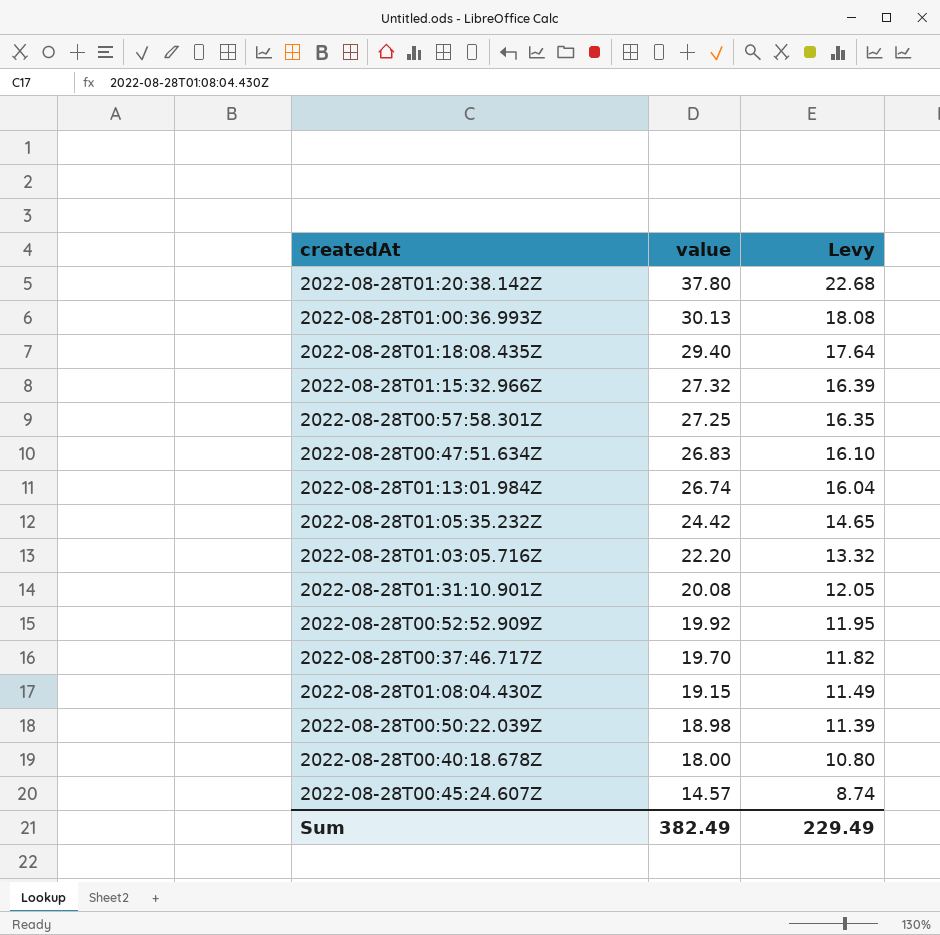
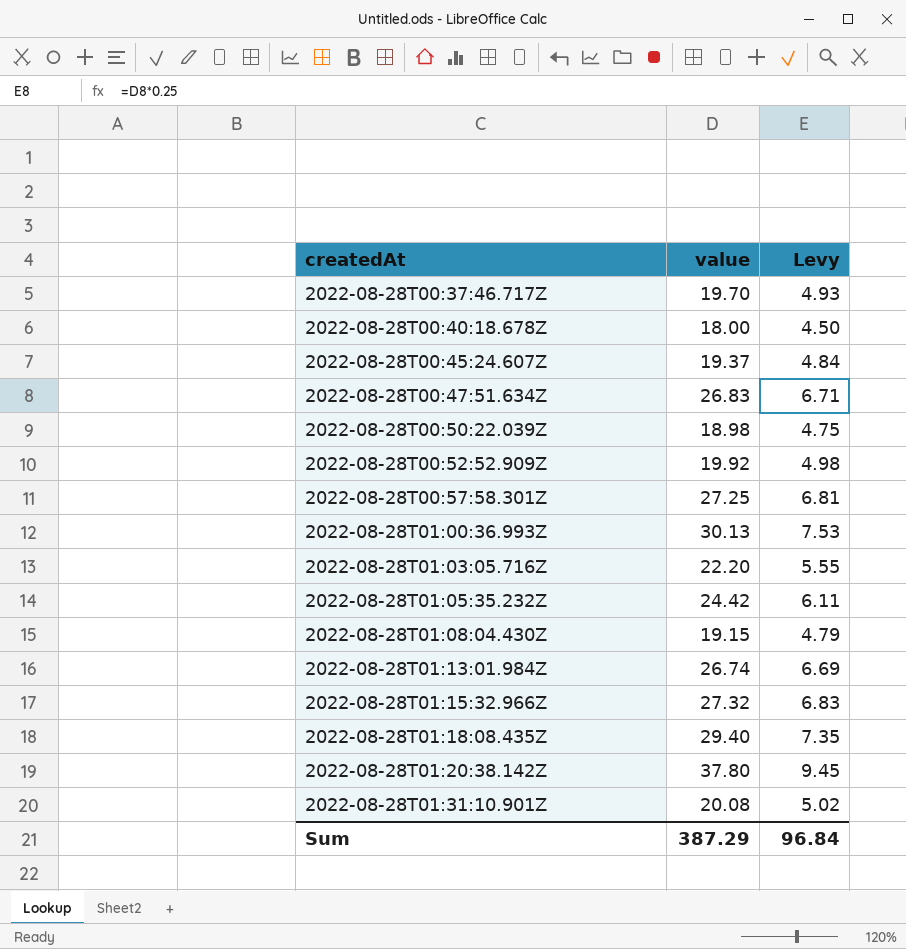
row order: value descending -> createdAt ascending
column Levy | formula: [value] * 0.6 -> [value] * 0.25
2022-08-28T00:45:24.607Z | value: 14.57 -> 19.37
Sum | value: 382.49 -> 387.29
Sum | Levy: 229.49 -> 96.84

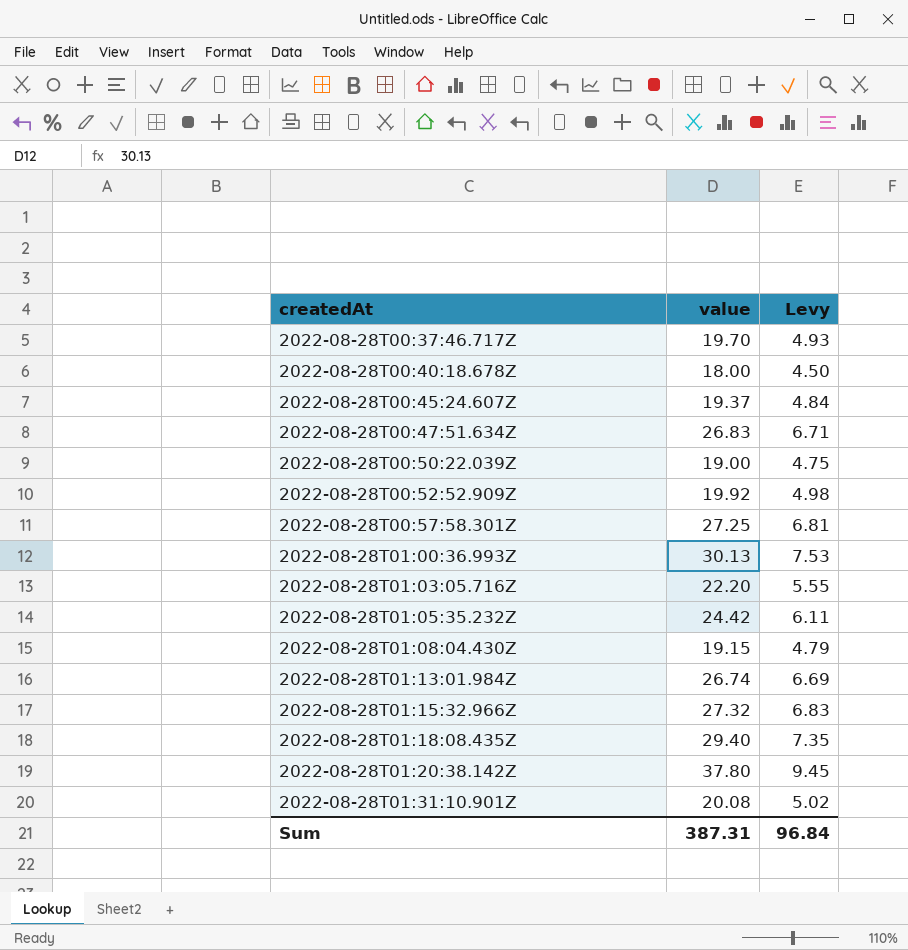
2022-08-28T00:50:22.039Z | value: 18.98 -> 19.00
Sum | value: 387.29 -> 387.31

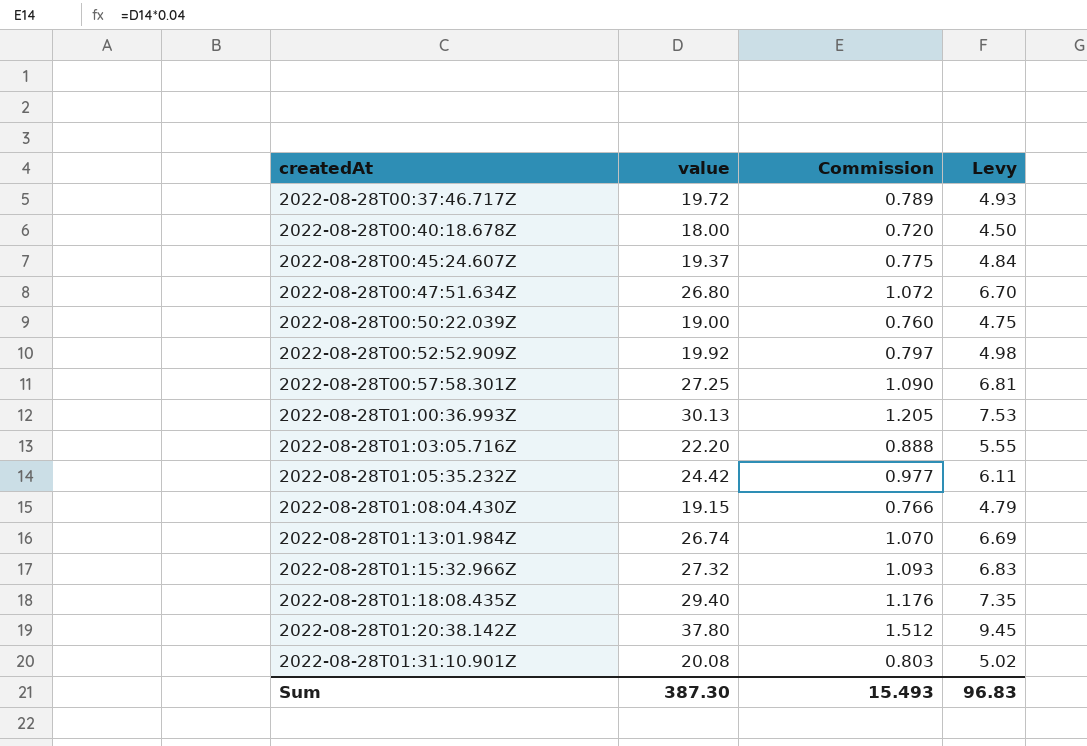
column Commission | formula: none -> [value] * 0.04
2022-08-28T00:37:46.717Z | value: 19.70 -> 19.72
2022-08-28T00:47:51.634Z | value: 26.83 -> 26.80
2022-08-28T00:47:51.634Z | Levy: 6.71 -> 6.70
Sum | value: 387.31 -> 387.30
Sum | Levy: 96.84 -> 96.83

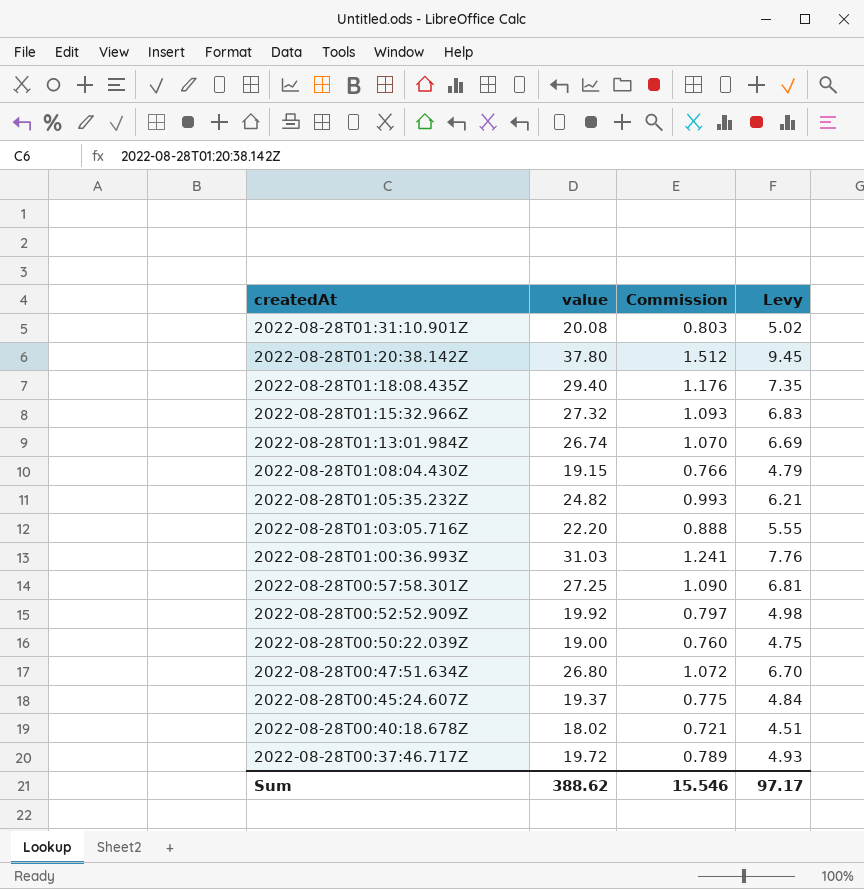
row order: createdAt ascending -> createdAt descending
2022-08-28T01:05:35.232Z | value: 24.42 -> 24.82
2022-08-28T01:05:35.232Z | Commission: 0.977 -> 0.993
2022-08-28T01:05:35.232Z | Levy: 6.11 -> 6.21
2022-08-28T01:00:36.993Z | value: 30.13 -> 31.03
2022-08-28T01:00:36.993Z | Commission: 1.205 -> 1.241
2022-08-28T01:00:36.993Z | Levy: 7.53 -> 7.76
2022-08-28T00:40:18.678Z | value: 18.00 -> 18.02
2022-08-28T00:40:18.678Z | Commission: 0.720 -> 0.721
2022-08-28T00:40:18.678Z | Levy: 4.50 -> 4.51
Sum | value: 387.30 -> 388.62
Sum | Commission: 15.493 -> 15.546
Sum | Levy: 96.83 -> 97.17

